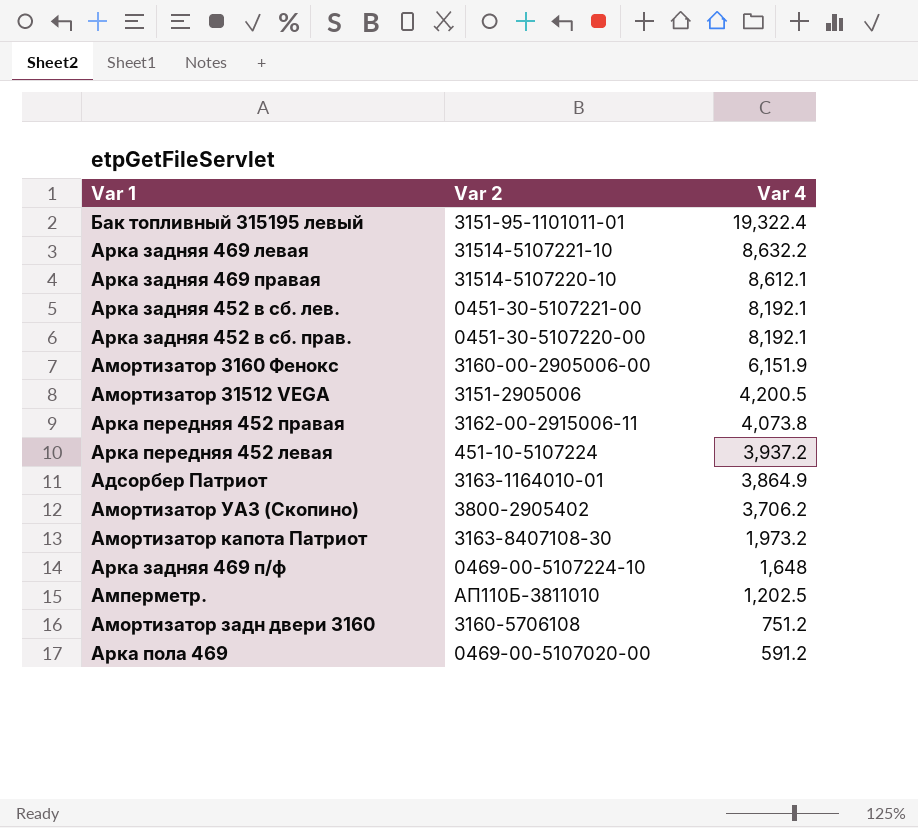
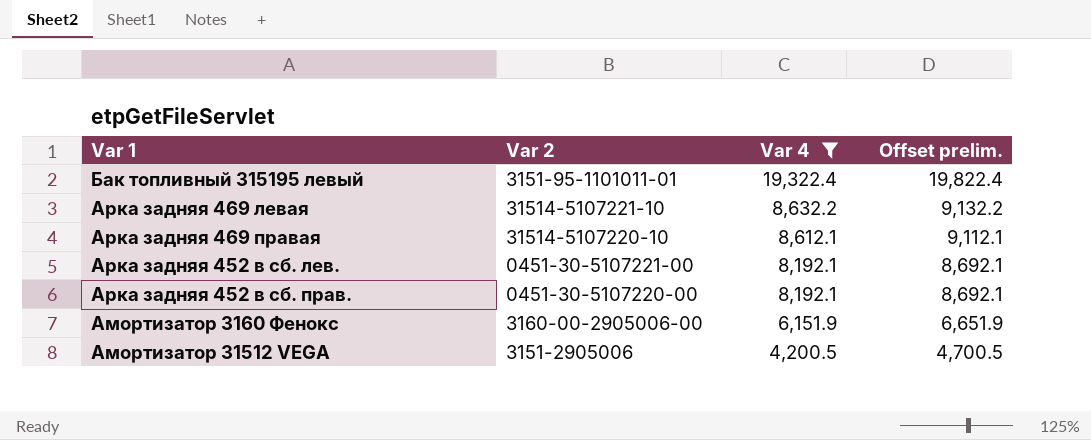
filter: none -> Var 4 >= 4,200.5
column Offset prelim. | formula: none -> [Var 4] + 500

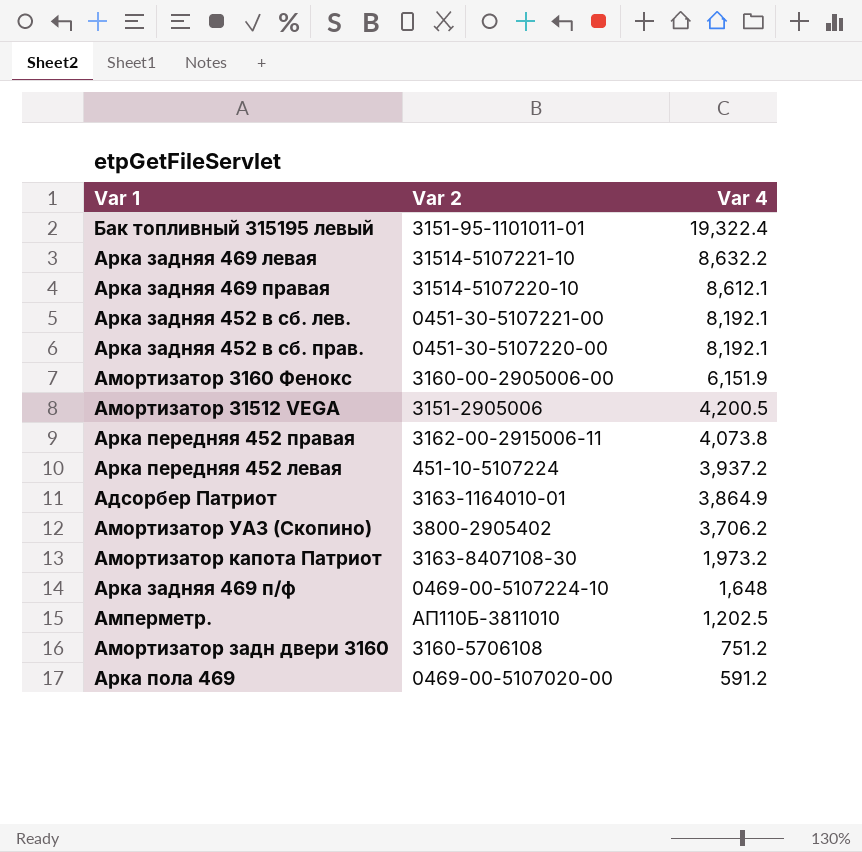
filter: Var 4 >= 4,200.5 -> none
column Offset prelim. | formula: [Var 4] + 500 -> none

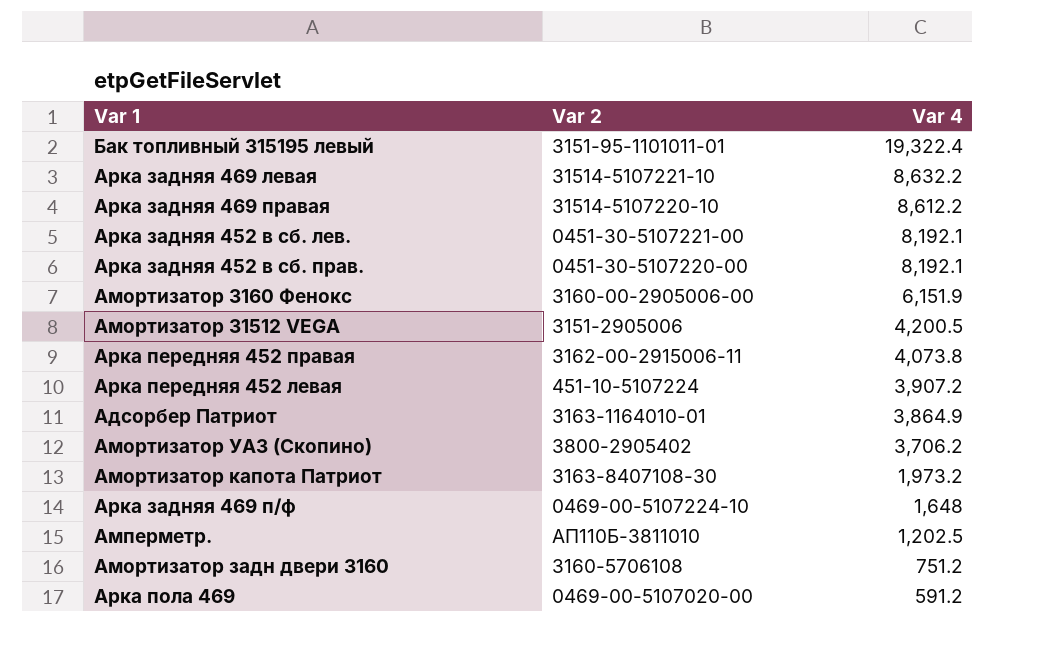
Арка задняя 469 правая | Var 4: 8,612.1 -> 8,612.2
Арка передняя 452 левая | Var 4: 3,937.2 -> 3,907.2

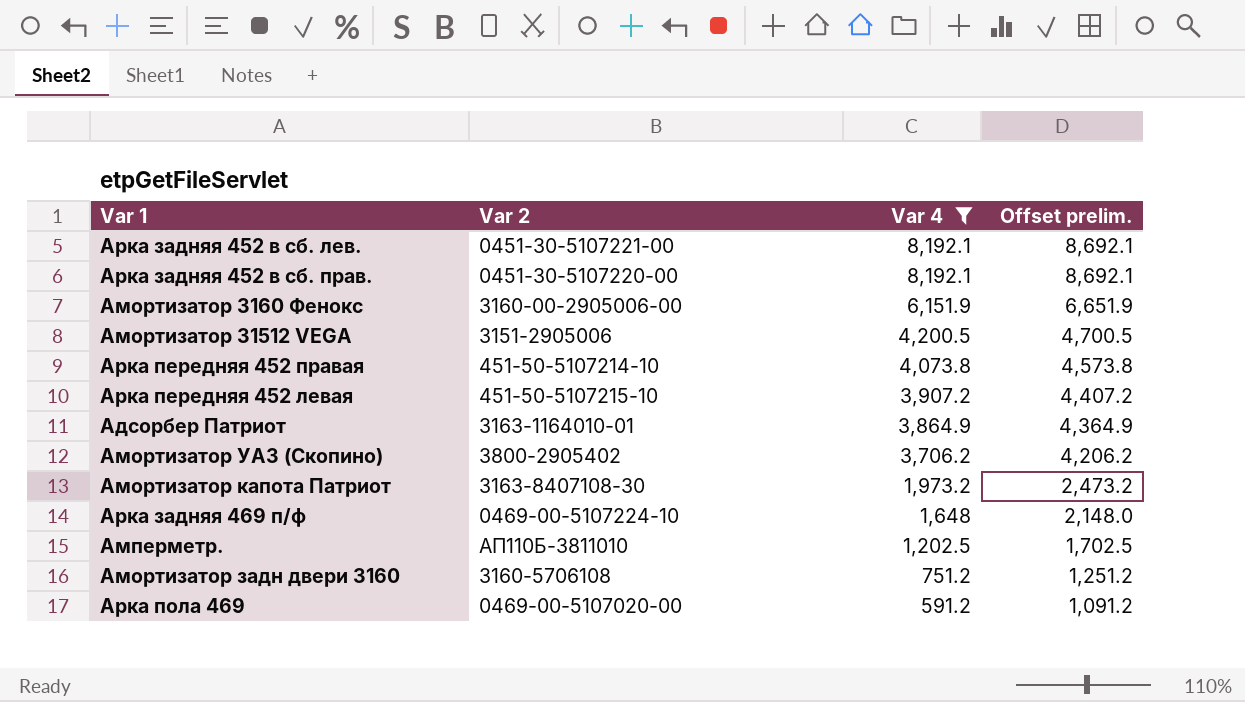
filter: none -> Var 4 <= 8,192.1
column Offset prelim. | formula: none -> [Var 4] + 500
Арка передняя 452 правая | Var 2: 3162-00-2915006-11 -> 451-50-5107214-10
Арка передняя 452 левая | Var 2: 451-10-5107224 -> 451-50-5107215-10

